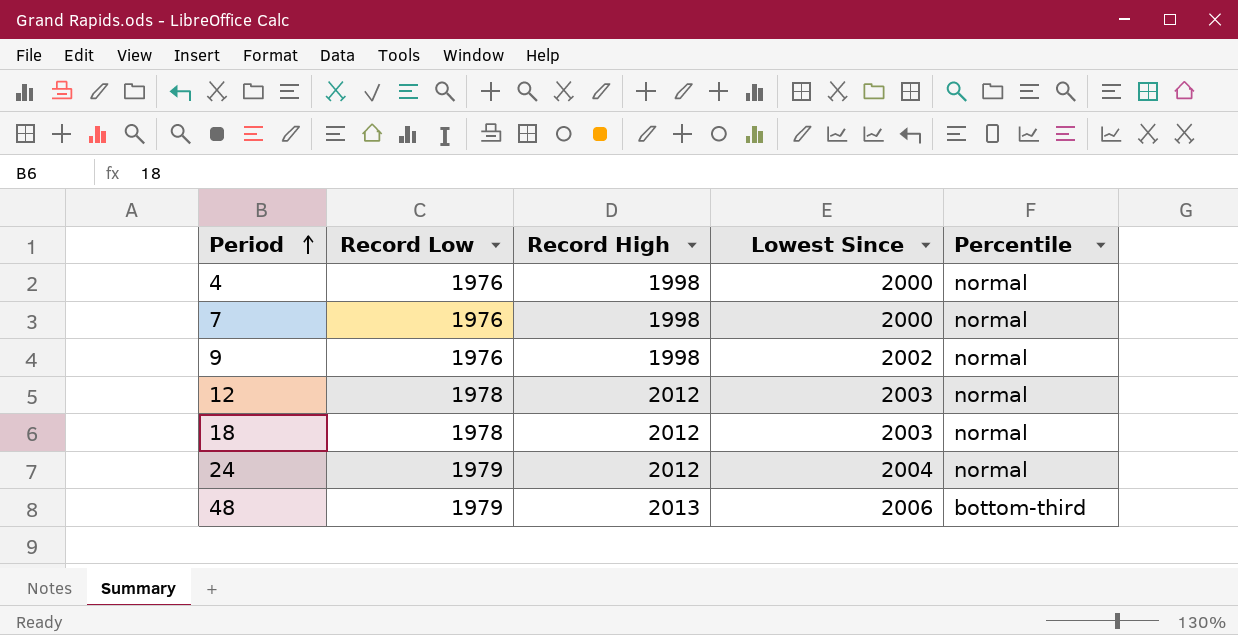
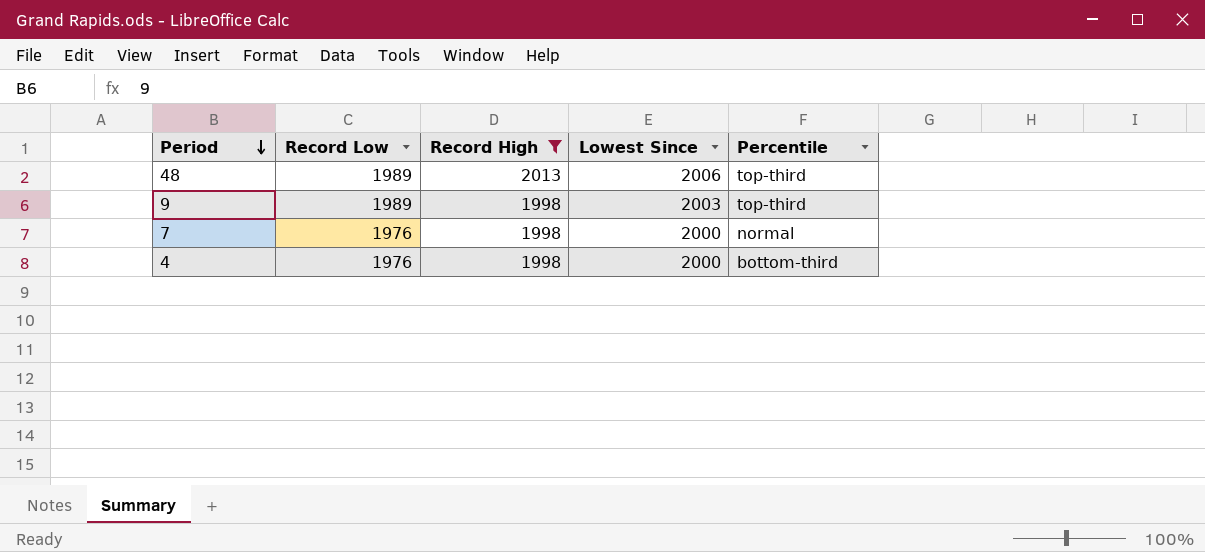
filter: none -> Record High != 2012
row order: Period ascending -> Period descending
48 | Record Low: 1979 -> 1989
48 | Percentile: bottom-third -> top-third
9 | Record Low: 1976 -> 1989
9 | Lowest Since: 2002 -> 2003
9 | Percentile: normal -> top-third
4 | Percentile: normal -> bottom-third

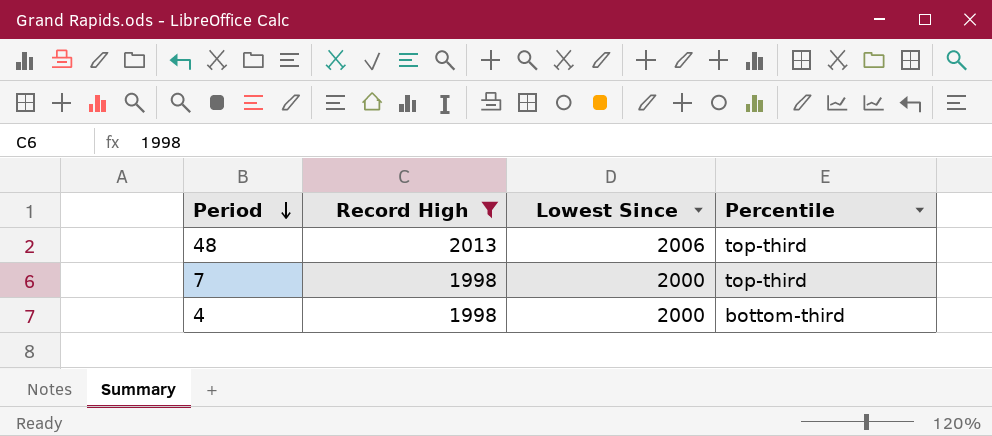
column Record Low | position: 2 -> none
row 9: 1989 | 1998 | 2003 | top-third -> none
7 | Percentile: normal -> top-third

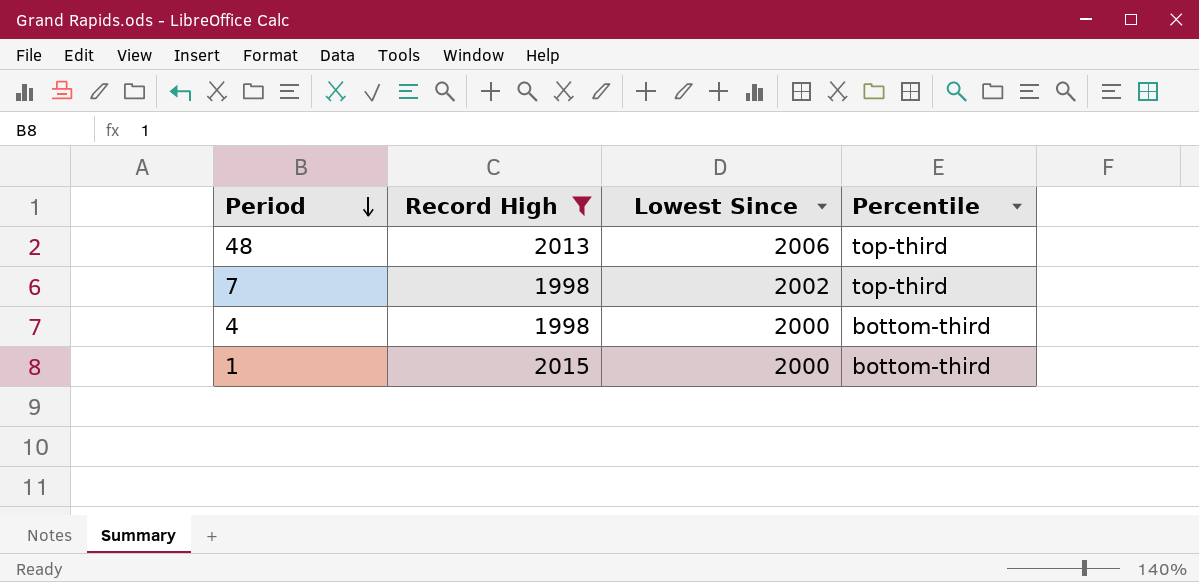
7 | Lowest Since: 2000 -> 2002
row 1: none -> 2015 | 2000 | bottom-third

